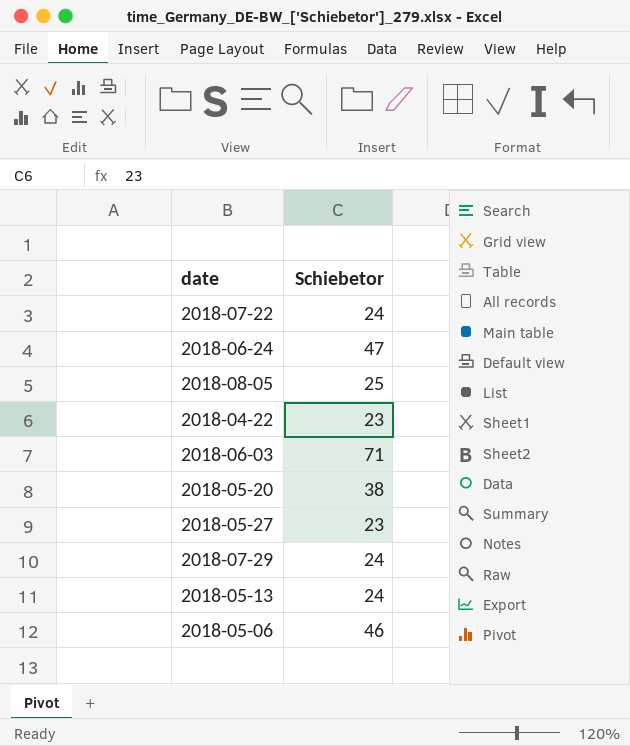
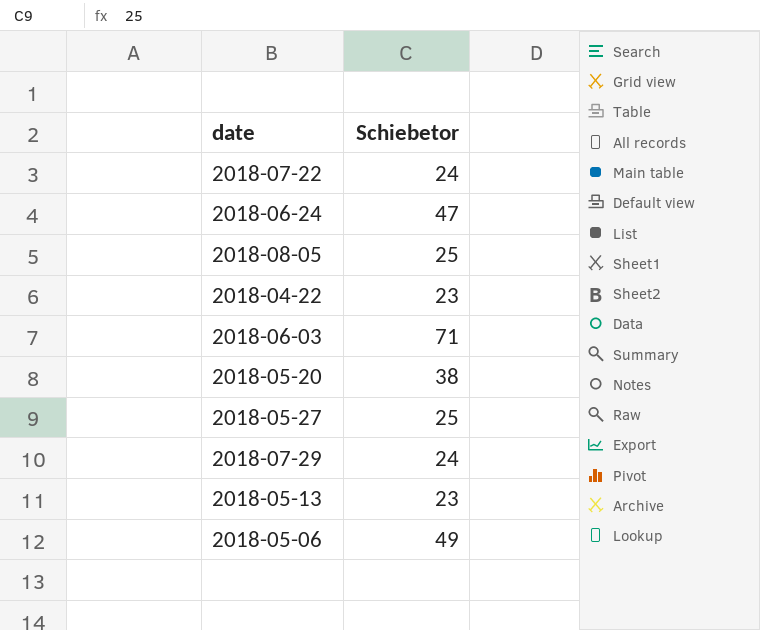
2018-05-27 | Schiebetor: 23 -> 25
2018-05-13 | Schiebetor: 24 -> 23
2018-05-06 | Schiebetor: 46 -> 49

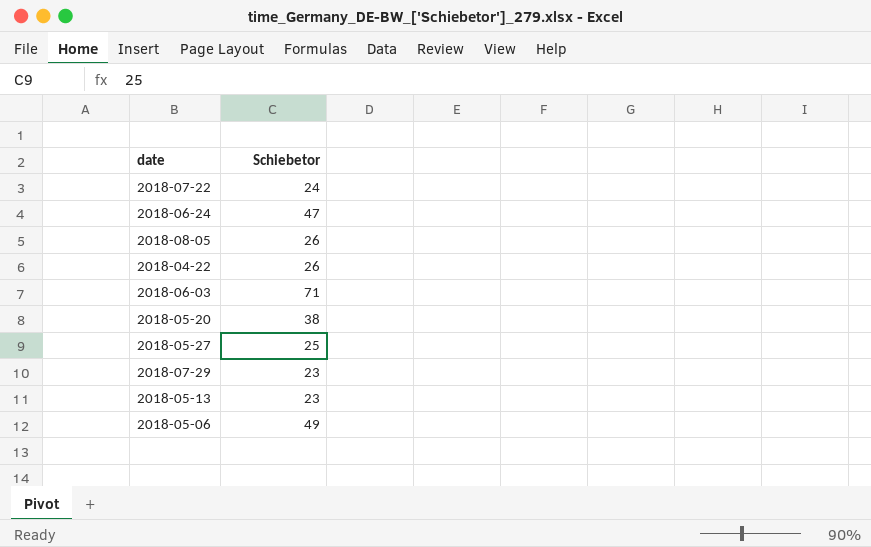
2018-08-05 | Schiebetor: 25 -> 26
2018-04-22 | Schiebetor: 23 -> 26
2018-07-29 | Schiebetor: 24 -> 23

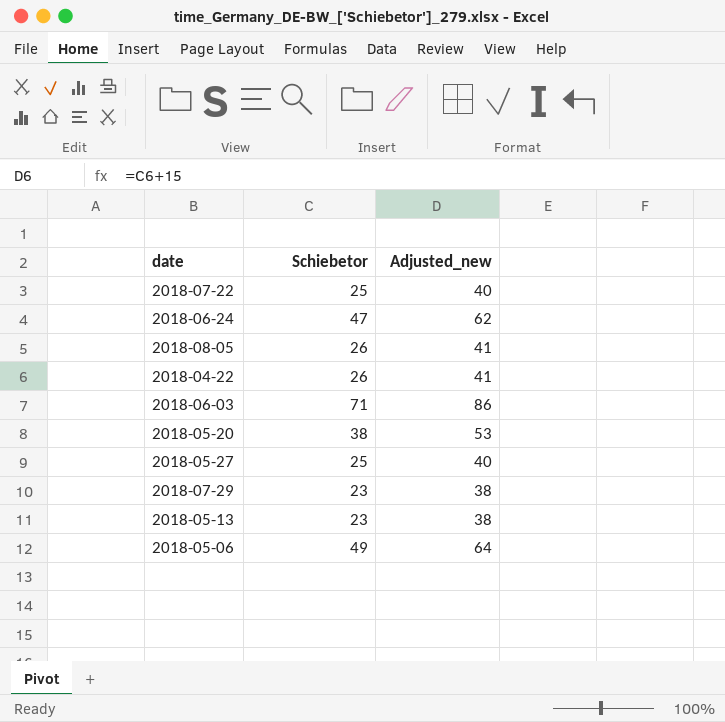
column Adjusted_new | formula: none -> [Schiebetor] + 15
2018-07-22 | Schiebetor: 24 -> 25

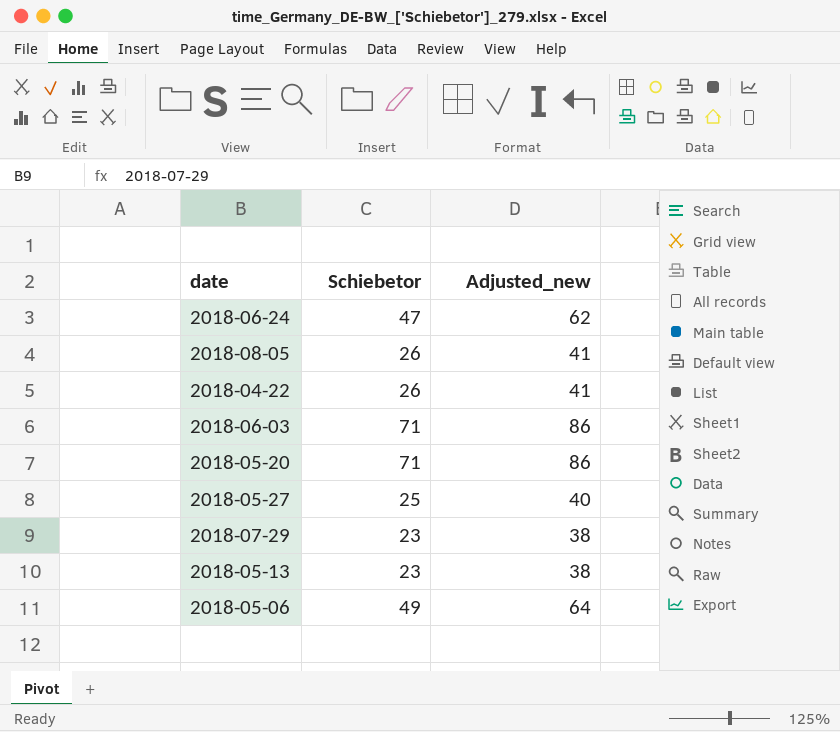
row 2018-07-22: 25 | 40 -> none
2018-05-20 | Schiebetor: 38 -> 71
2018-05-20 | Adjusted_new: 53 -> 86

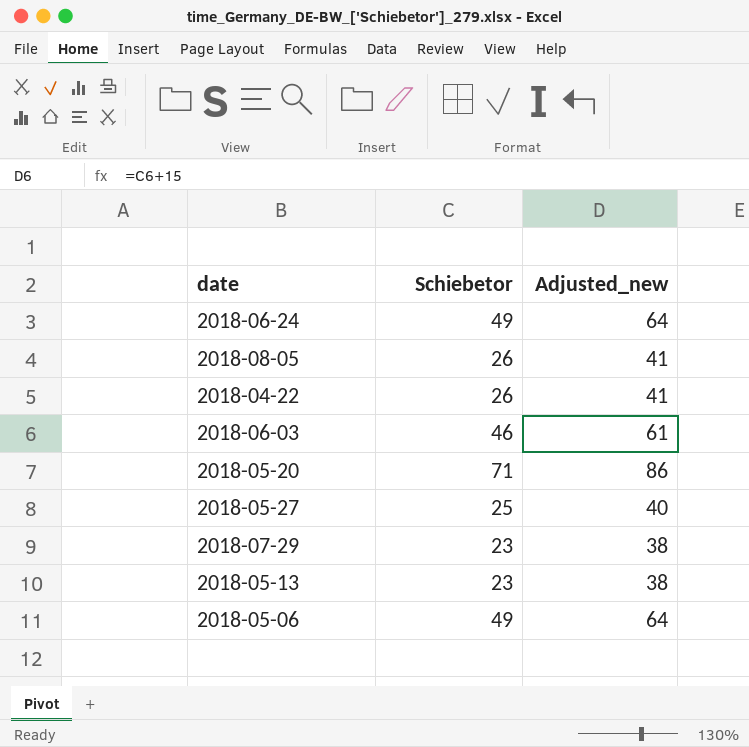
2018-06-24 | Schiebetor: 47 -> 49
2018-06-24 | Adjusted_new: 62 -> 64
2018-06-03 | Schiebetor: 71 -> 46
2018-06-03 | Adjusted_new: 86 -> 61

